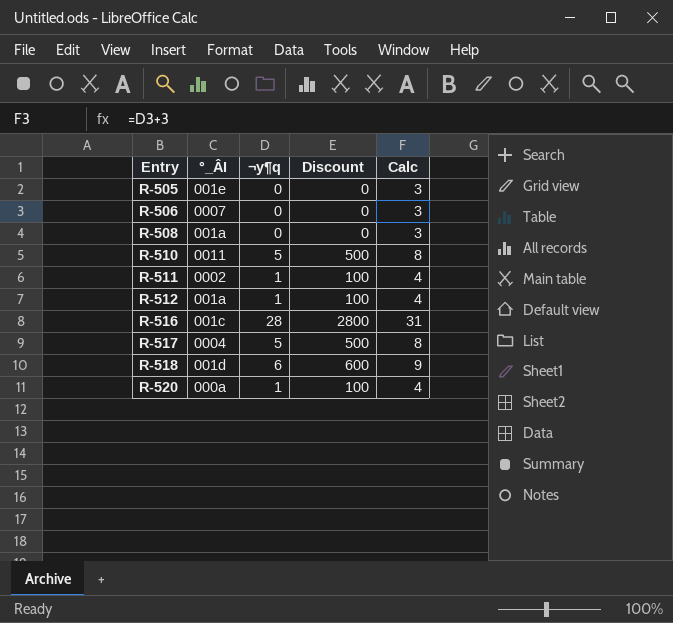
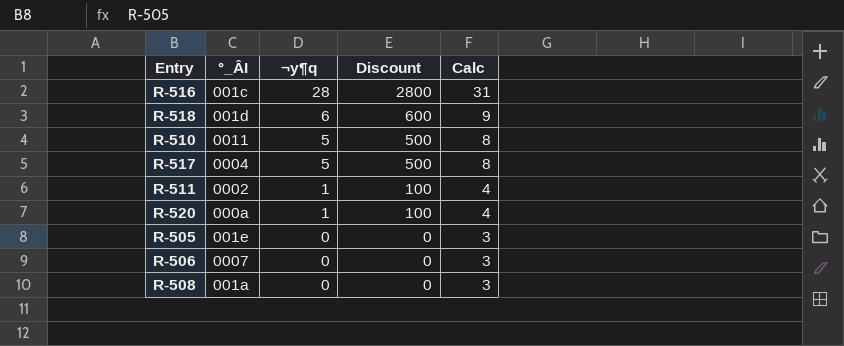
row order: Entry ascending -> ¬y¶q descending
row R-512: 001a | 1 | 100 | 4 -> none

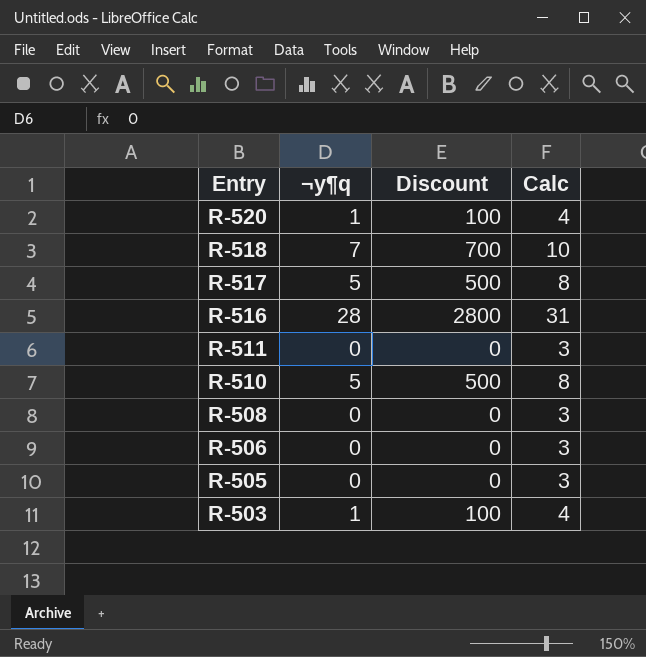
row order: ¬y¶q descending -> Entry descending
column °_ÂI | position: 2 -> none
R-518 | ¬y¶q: 6 -> 7
R-518 | Discount: 600 -> 700
R-518 | Calc: 9 -> 10
R-511 | ¬y¶q: 1 -> 0
R-511 | Discount: 100 -> 0
R-511 | Calc: 4 -> 3
row R-503: none -> 1 | 100 | 4

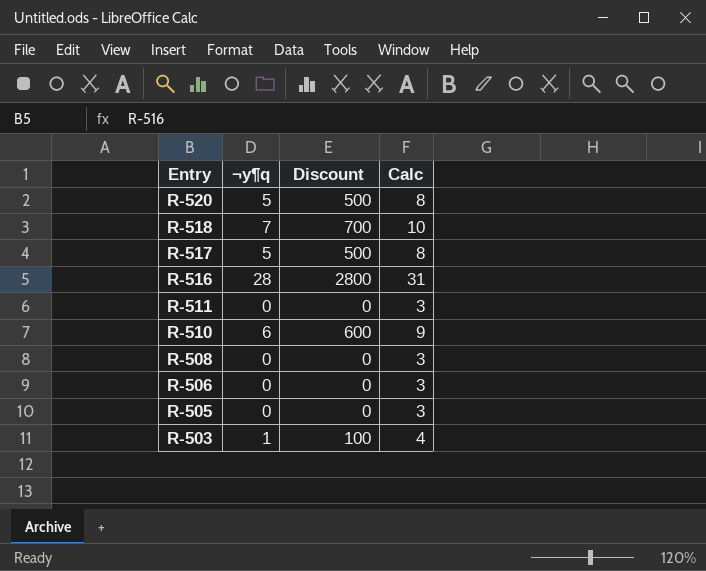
R-520 | ¬y¶q: 1 -> 5
R-520 | Discount: 100 -> 500
R-520 | Calc: 4 -> 8
R-510 | ¬y¶q: 5 -> 6
R-510 | Discount: 500 -> 600
R-510 | Calc: 8 -> 9

